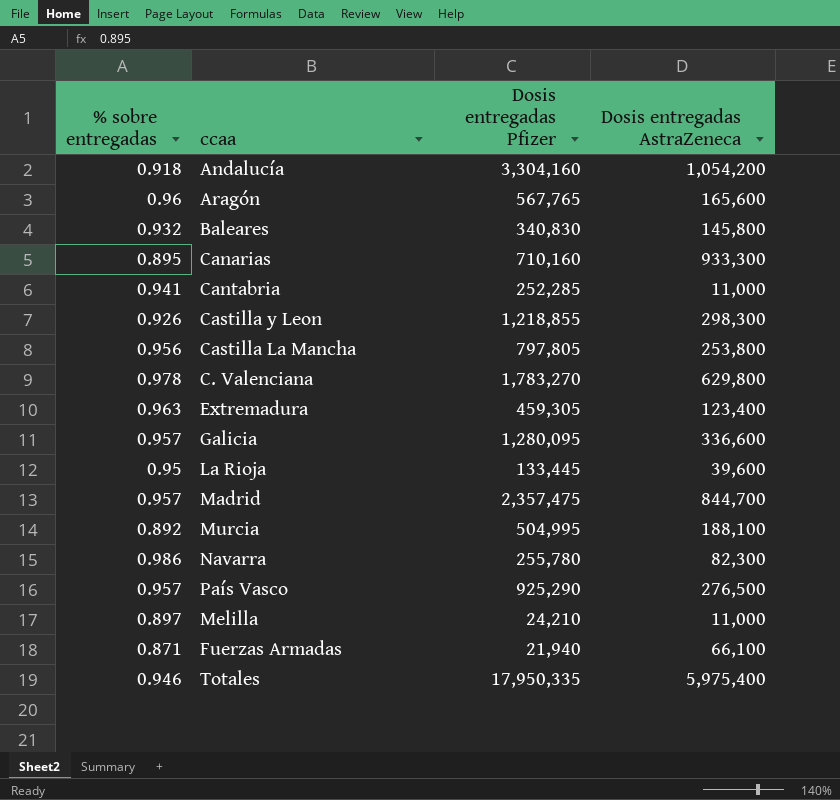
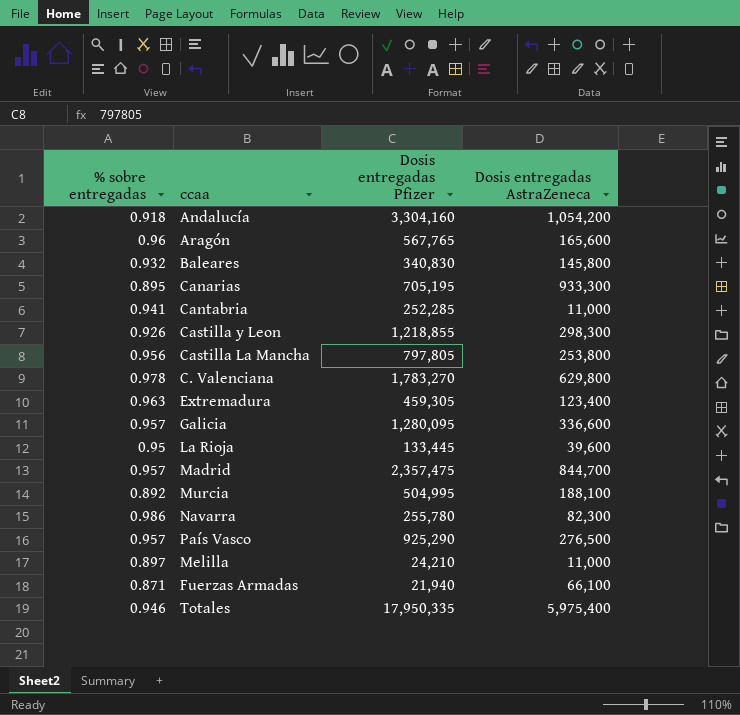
Canarias | Dosis entregadas Pfizer: 710,160 -> 705,195

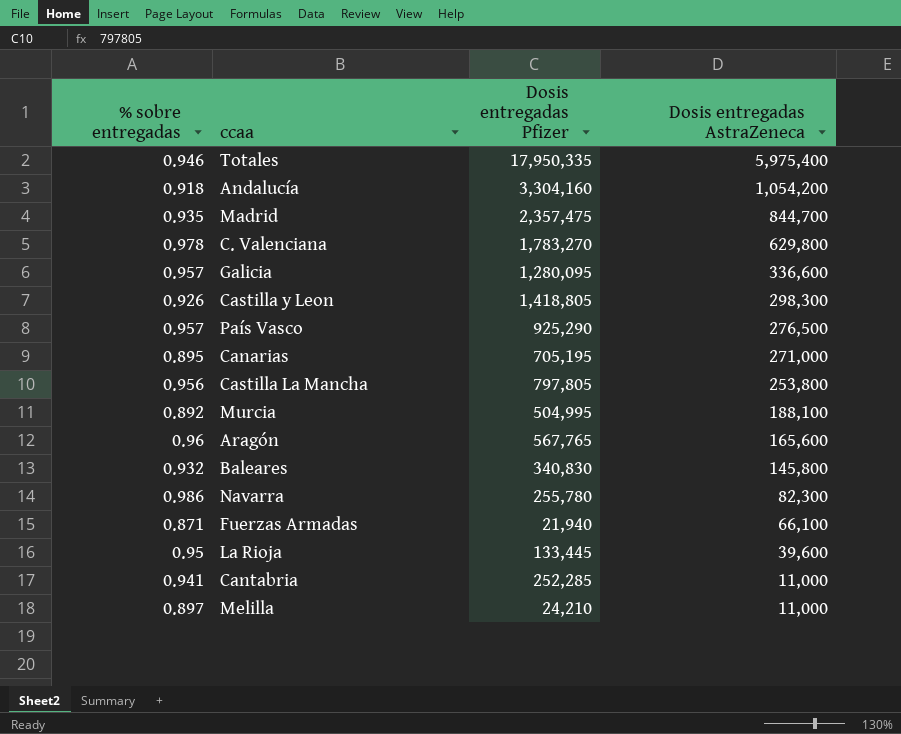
row order: none -> Dosis entregadas AstraZeneca descending
row Extremadura: 0.963 | 459,305 | 123,400 -> none
Madrid | % sobre entregadas: 0.957 -> 0.935
Castilla y Leon | Dosis entregadas Pfizer: 1,218,855 -> 1,418,805
Canarias | Dosis entregadas AstraZeneca: 933,300 -> 271,000

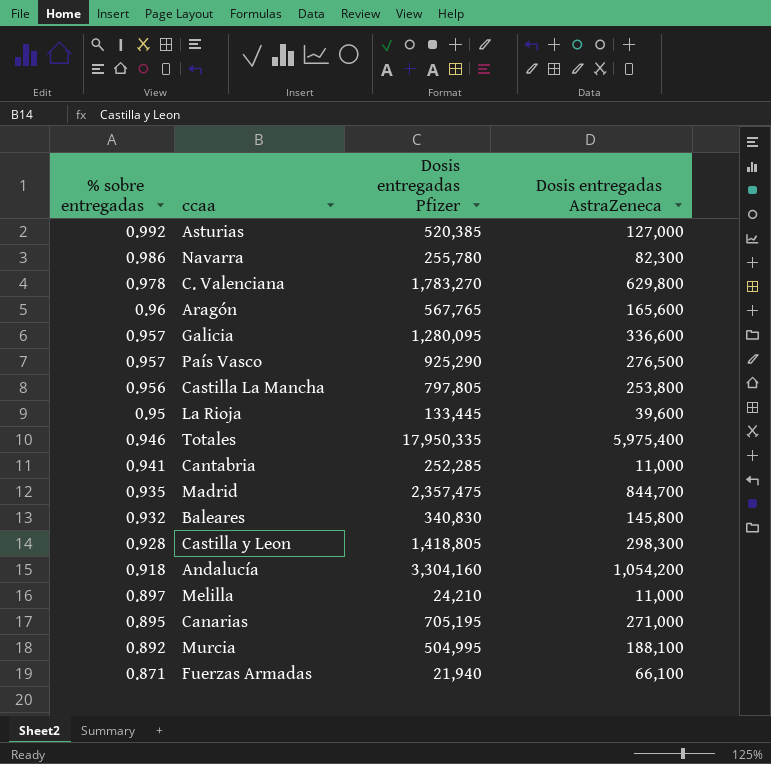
row order: Dosis entregadas AstraZeneca descending -> % sobre entregadas descending
row Asturias: none -> 0.992 | 520,385 | 127,000
Castilla y Leon | % sobre entregadas: 0.926 -> 0.928

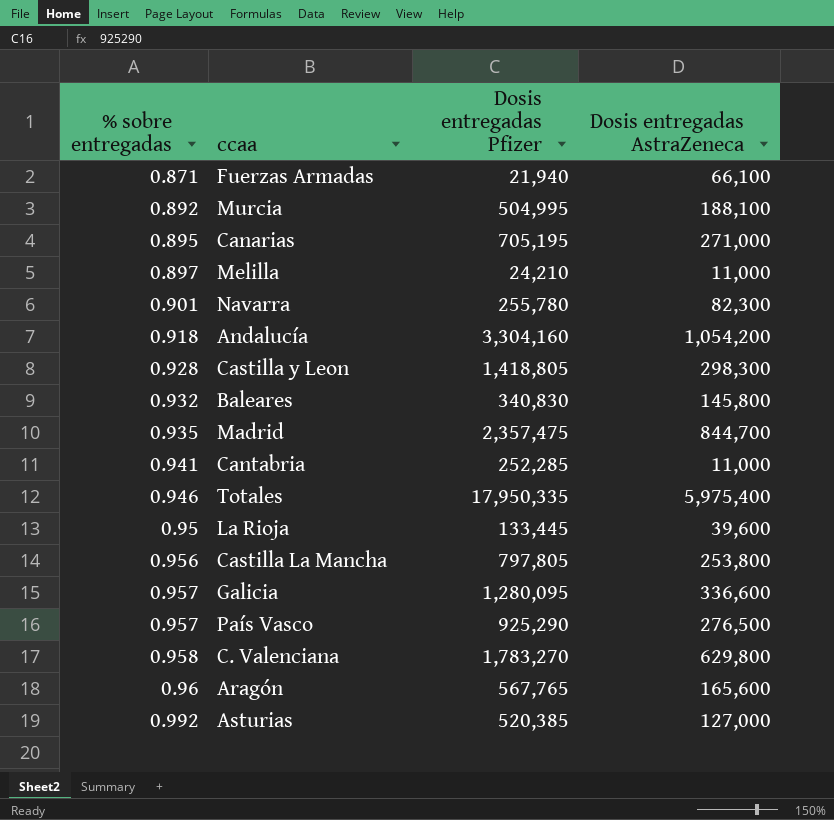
row order: % sobre entregadas descending -> % sobre entregadas ascending
Navarra | % sobre entregadas: 0.986 -> 0.901
C. Valenciana | % sobre entregadas: 0.978 -> 0.958

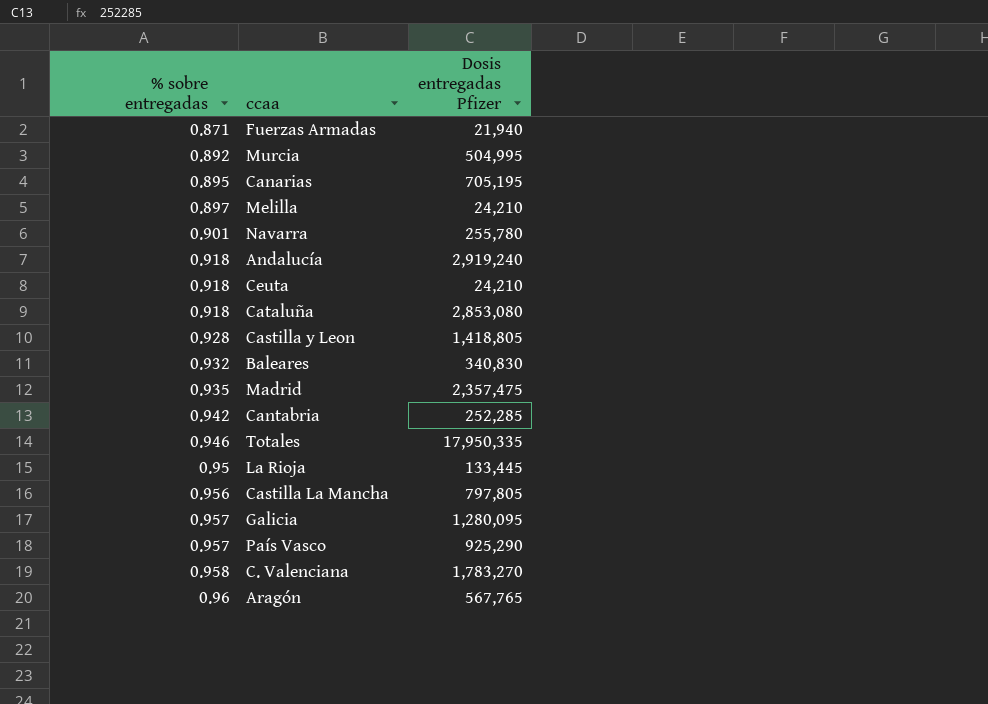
column Dosis entregadas AstraZeneca | position: 4 -> none
row Asturias: 0.992 | 520,385 | 127,000 -> none
Andalucía | Dosis entregadas Pfizer: 3,304,160 -> 2,919,240
row Ceuta: none -> 0.918 | 24,210
row Cataluña: none -> 0.918 | 2,853,080
Cantabria | % sobre entregadas: 0.941 -> 0.942

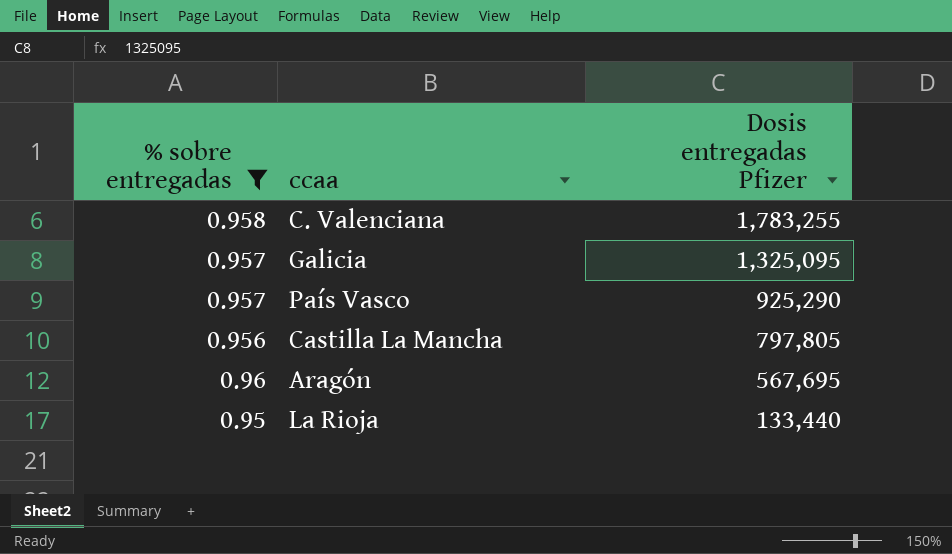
filter: none -> % sobre entregadas >= 0.95
row order: % sobre entregadas ascending -> Dosis entregadas Pfizer descending
C. Valenciana | Dosis entregadas Pfizer: 1,783,270 -> 1,783,255
Galicia | Dosis entregadas Pfizer: 1,280,095 -> 1,325,095
Aragón | Dosis entregadas Pfizer: 567,765 -> 567,695
La Rioja | Dosis entregadas Pfizer: 133,445 -> 133,440

